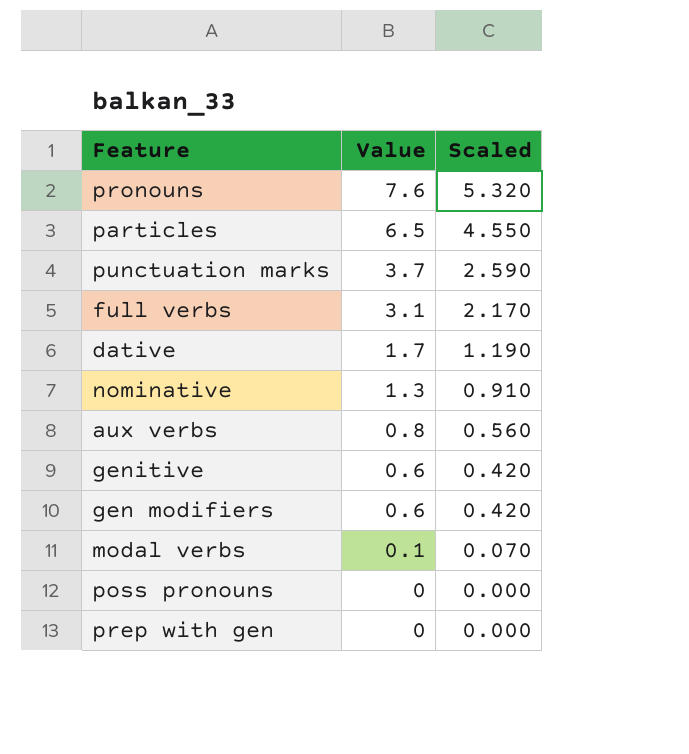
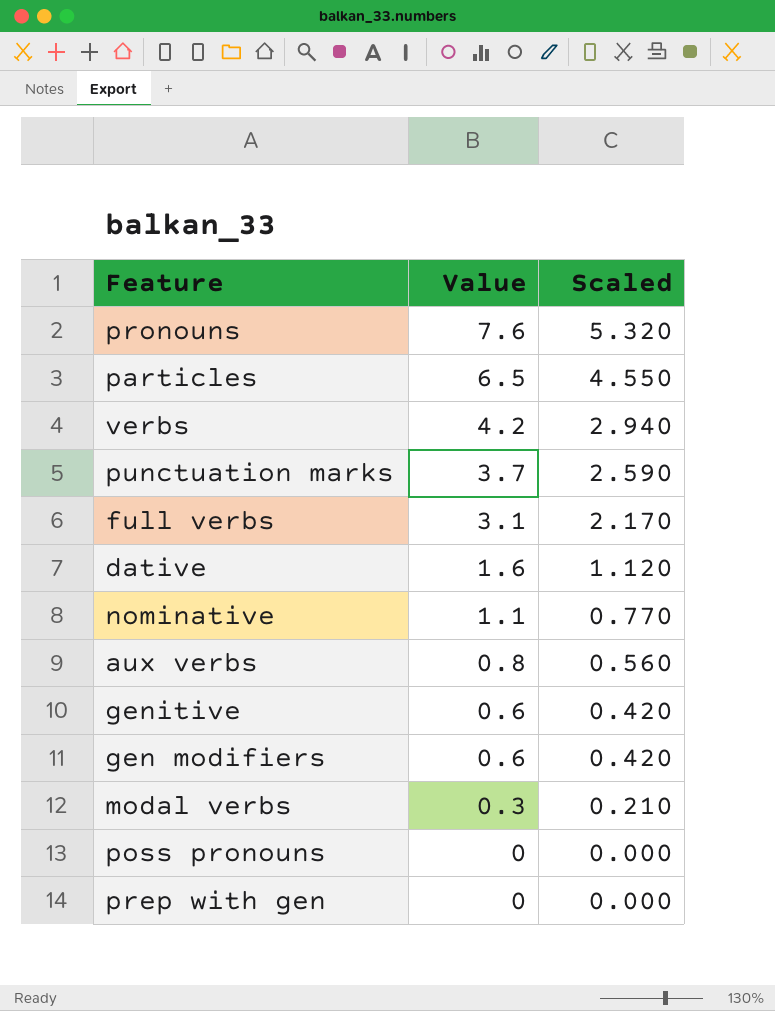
row verbs: none -> 4.2 | 2.940
dative | Value: 1.7 -> 1.6
dative | Scaled: 1.190 -> 1.120
nominative | Value: 1.3 -> 1.1
nominative | Scaled: 0.910 -> 0.770
modal verbs | Value: 0.1 -> 0.3
modal verbs | Scaled: 0.070 -> 0.210

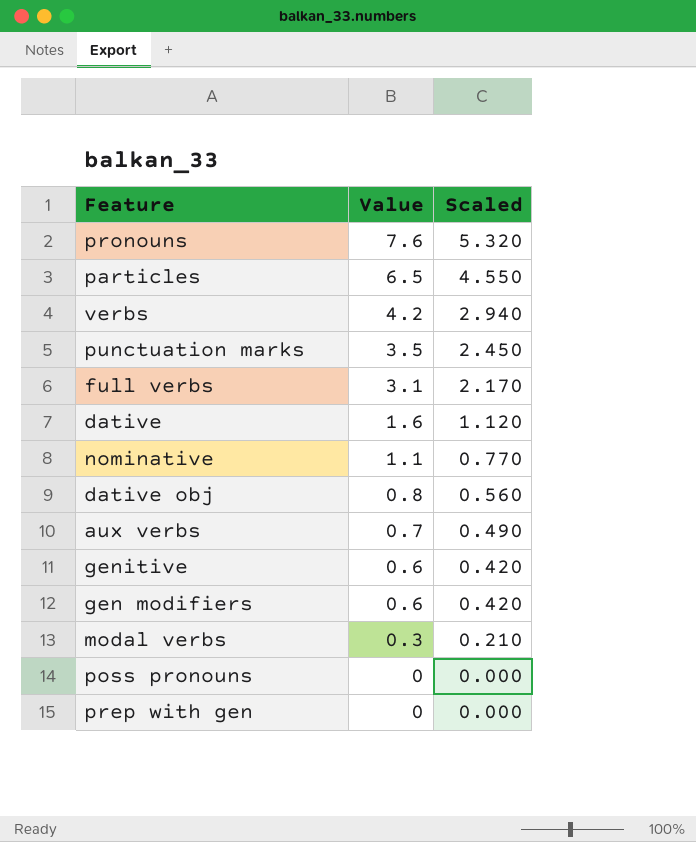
punctuation marks | Value: 3.7 -> 3.5
punctuation marks | Scaled: 2.590 -> 2.450
row dative obj: none -> 0.8 | 0.560
aux verbs | Value: 0.8 -> 0.7
aux verbs | Scaled: 0.560 -> 0.490

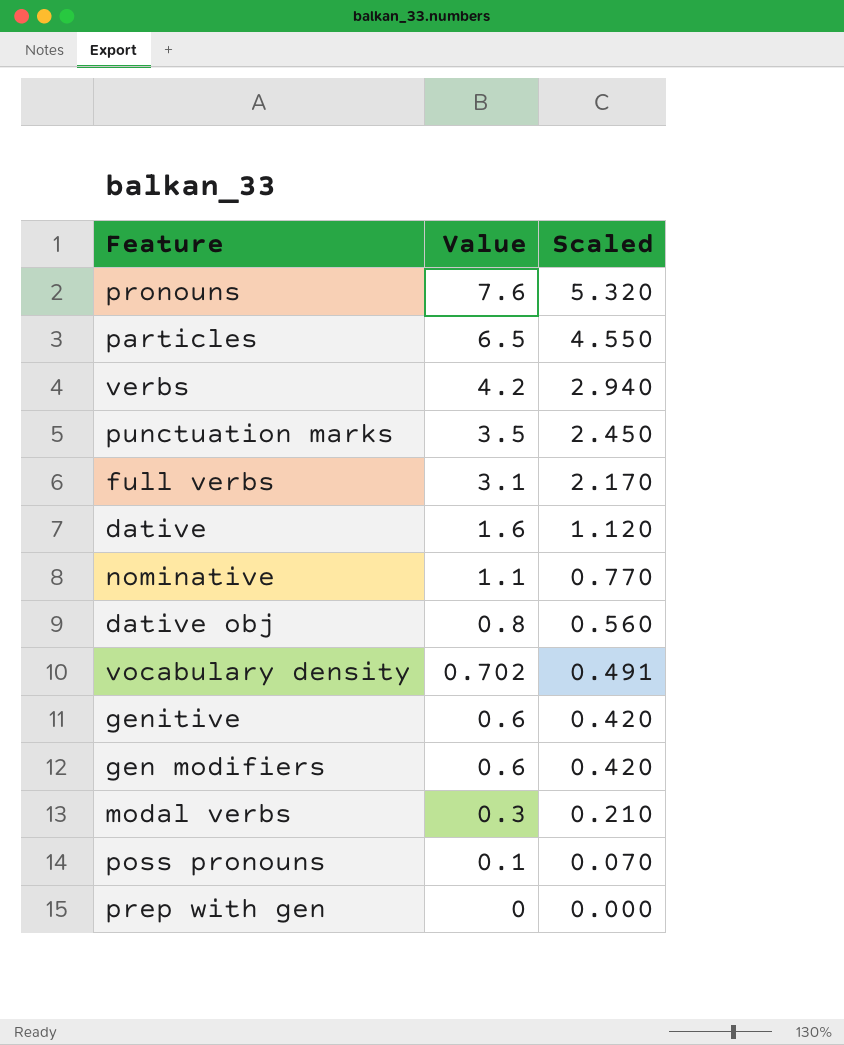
row aux verbs: 0.7 | 0.490 -> none
row vocabulary density: none -> 0.702 | 0.491
poss pronouns | Value: 0 -> 0.1
poss pronouns | Scaled: 0.000 -> 0.070

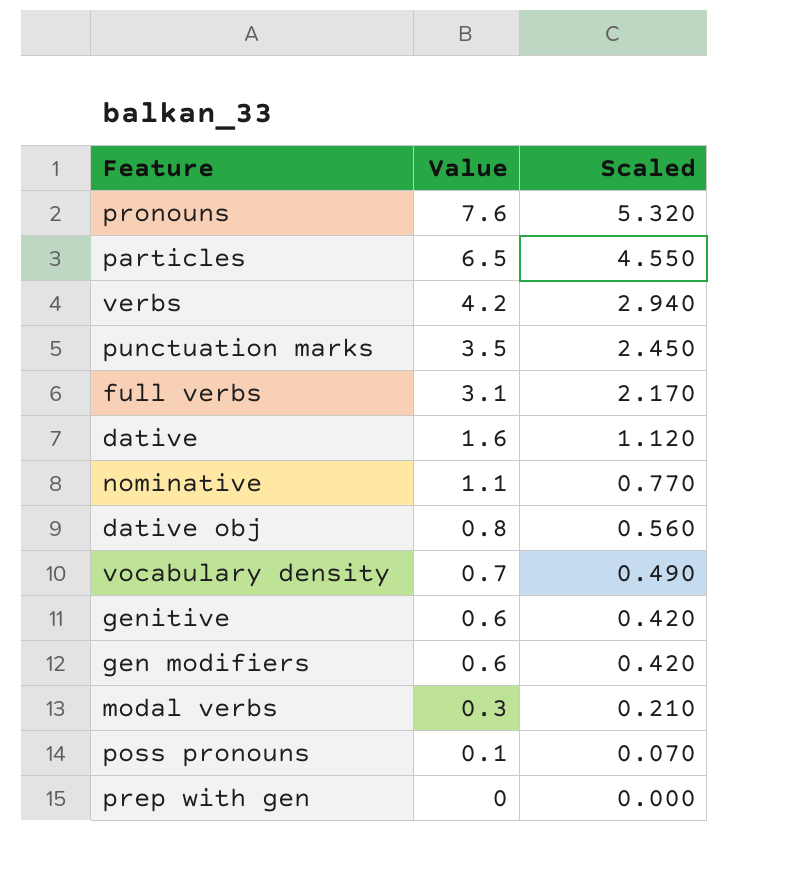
vocabulary density | Value: 0.702 -> 0.7
vocabulary density | Scaled: 0.491 -> 0.490

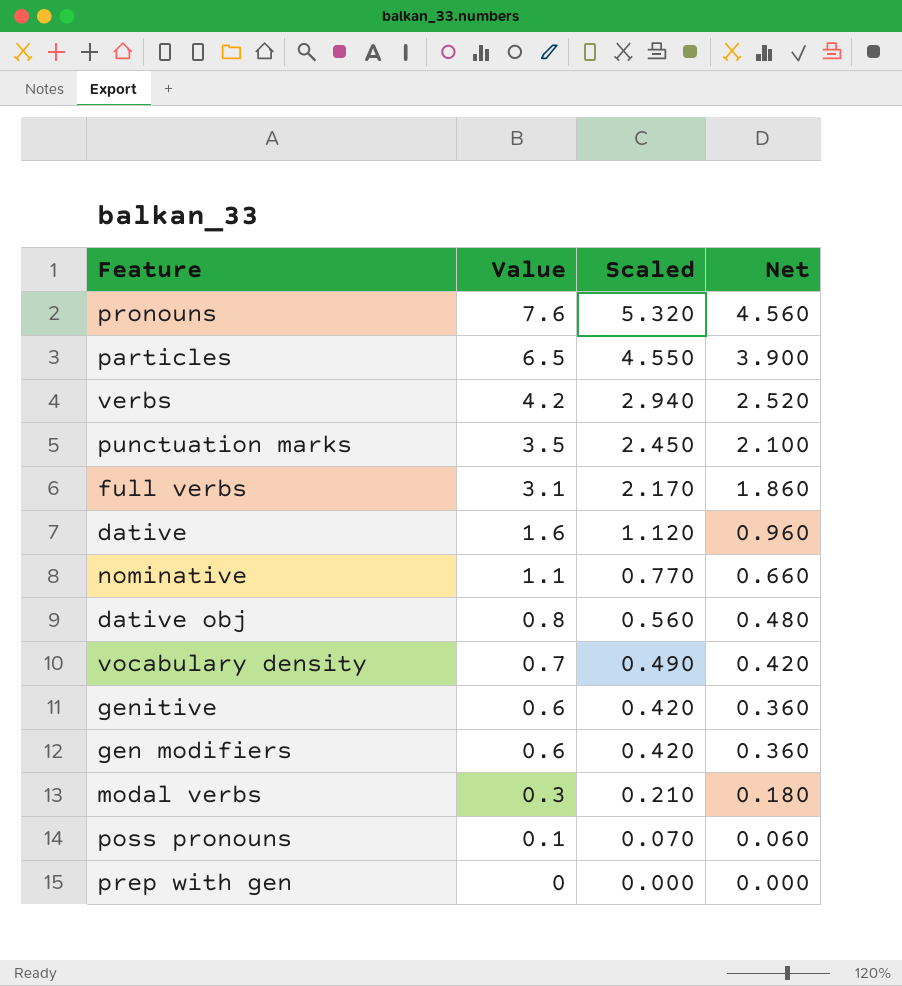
column Net | formula: none -> [Value] * 0.6

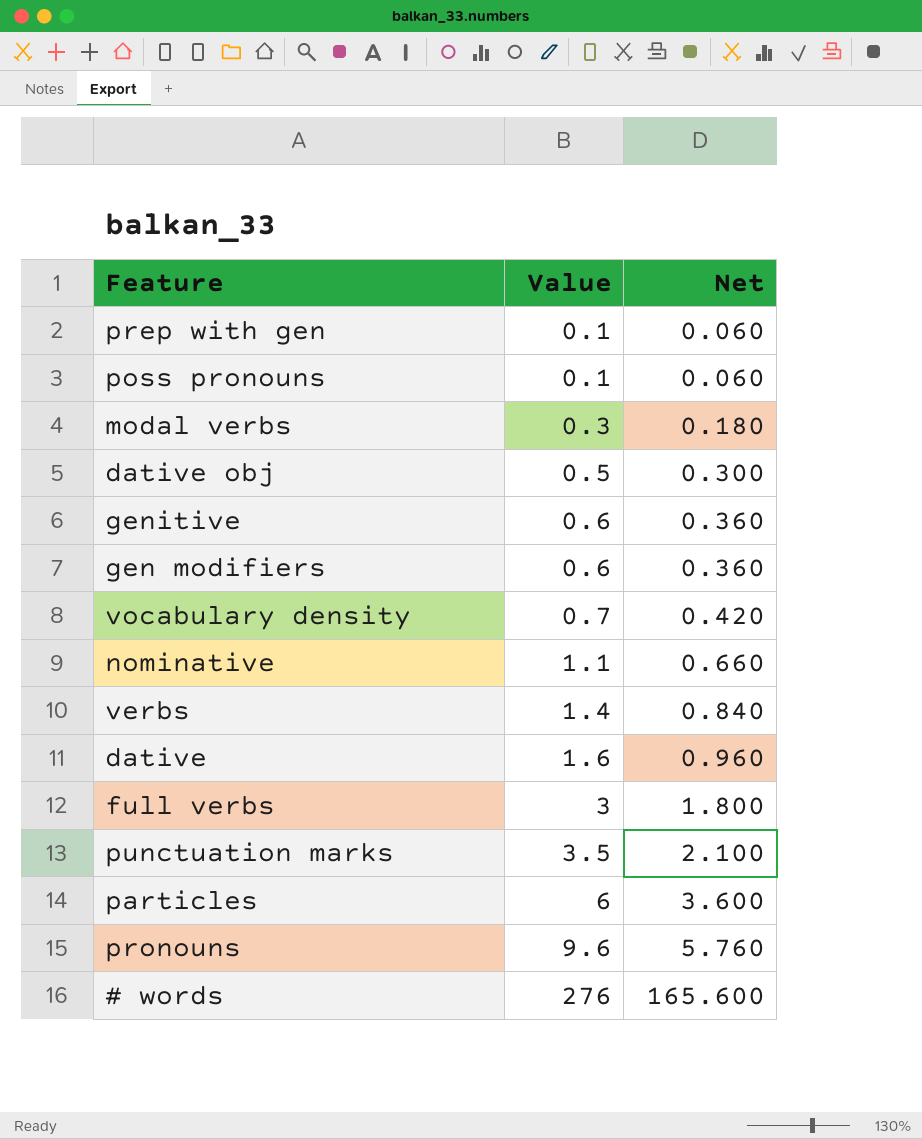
row order: Value descending -> Value ascending
column Scaled | formula: [Value] * 0.7 -> none
prep with gen | Value: 0 -> 0.1
prep with gen | Net: 0.000 -> 0.060
dative obj | Value: 0.8 -> 0.5
dative obj | Net: 0.480 -> 0.300
verbs | Value: 4.2 -> 1.4
verbs | Net: 2.520 -> 0.840
full verbs | Value: 3.1 -> 3
full verbs | Net: 1.860 -> 1.800
particles | Value: 6.5 -> 6
particles | Net: 3.900 -> 3.600
pronouns | Value: 7.6 -> 9.6
pronouns | Net: 4.560 -> 5.760
row # words: none -> 276 | 165.600

